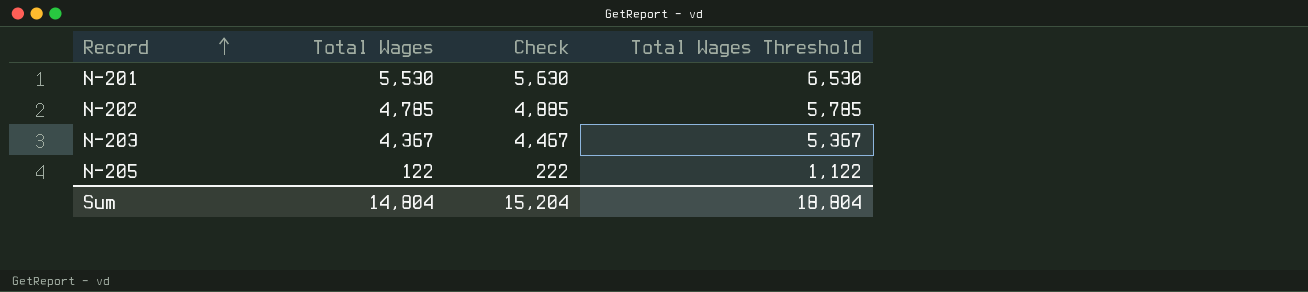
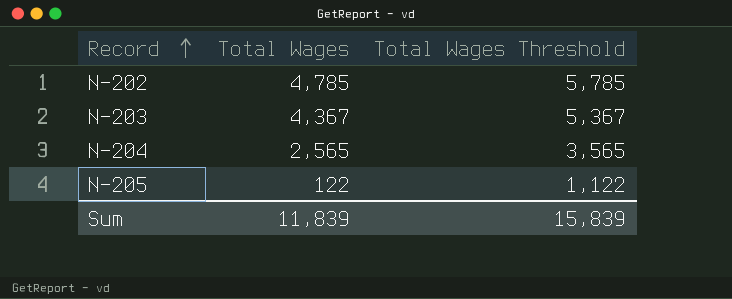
column Check | formula: [Total Wages] + 100 -> none
row N-201: 5,530 | 5,630 | 6,530 -> none
row N-204: none -> 2,565 | 3,565
Sum | Total Wages: 14,804 -> 11,839
Sum | Total Wages Threshold: 18,804 -> 15,839

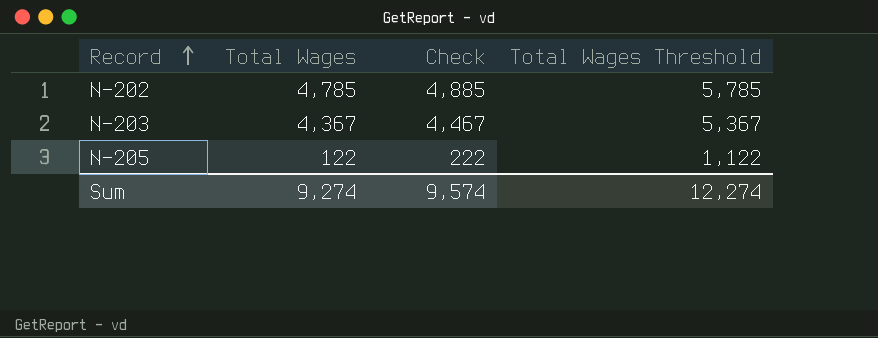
column Check | formula: none -> [Total Wages] + 100
row N-204: 2,565 | 3,565 -> none
Sum | Total Wages: 11,839 -> 9,274
Sum | Total Wages Threshold: 15,839 -> 12,274

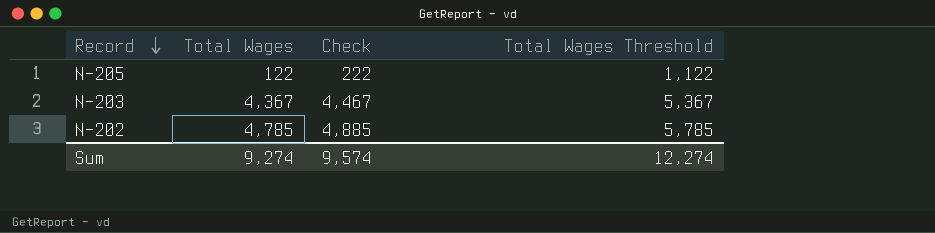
row order: Record ascending -> Record descending

